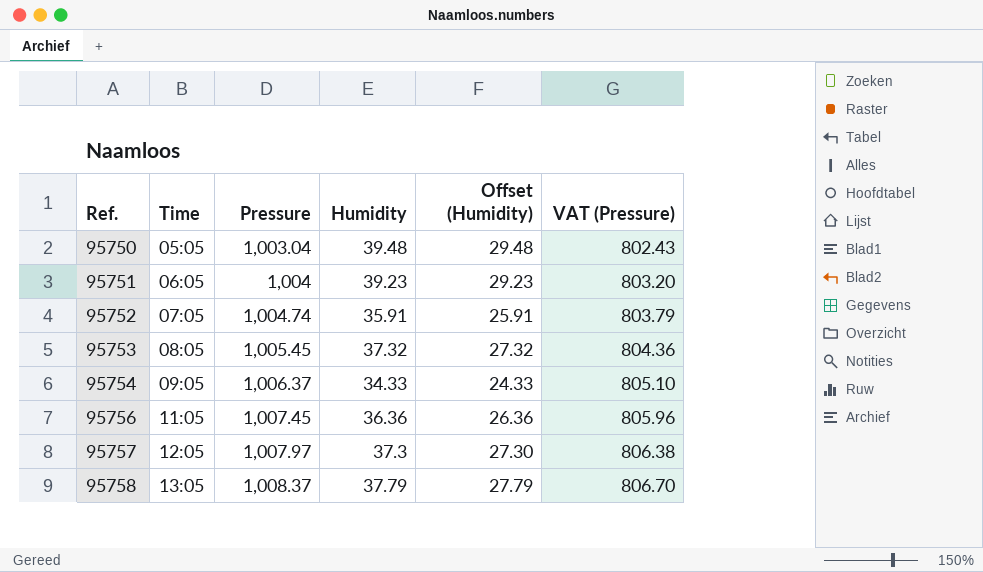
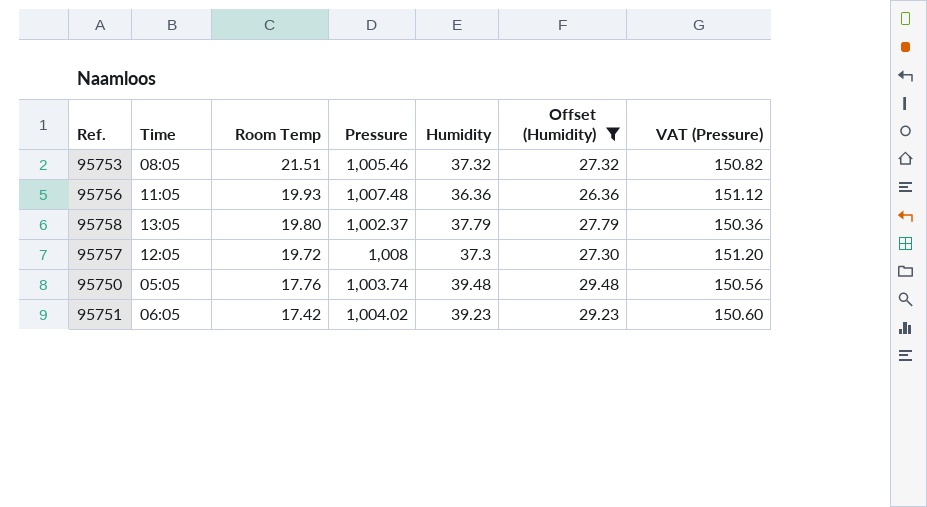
filter: none -> Offset (Humidity) >= 26.36
row order: Ref. ascending -> Room Temp descending
column Room Temp | position: none -> 3
column VAT (Pressure) | formula: [Pressure] * 0.8 -> [Pressure] * 0.15
95753 | Pressure: 1,005.45 -> 1,005.46
95756 | Pressure: 1,007.45 -> 1,007.48
95758 | Pressure: 1,008.37 -> 1,002.37
95757 | Pressure: 1,007.97 -> 1,008
95750 | Pressure: 1,003.04 -> 1,003.74
95751 | Pressure: 1,004 -> 1,004.02

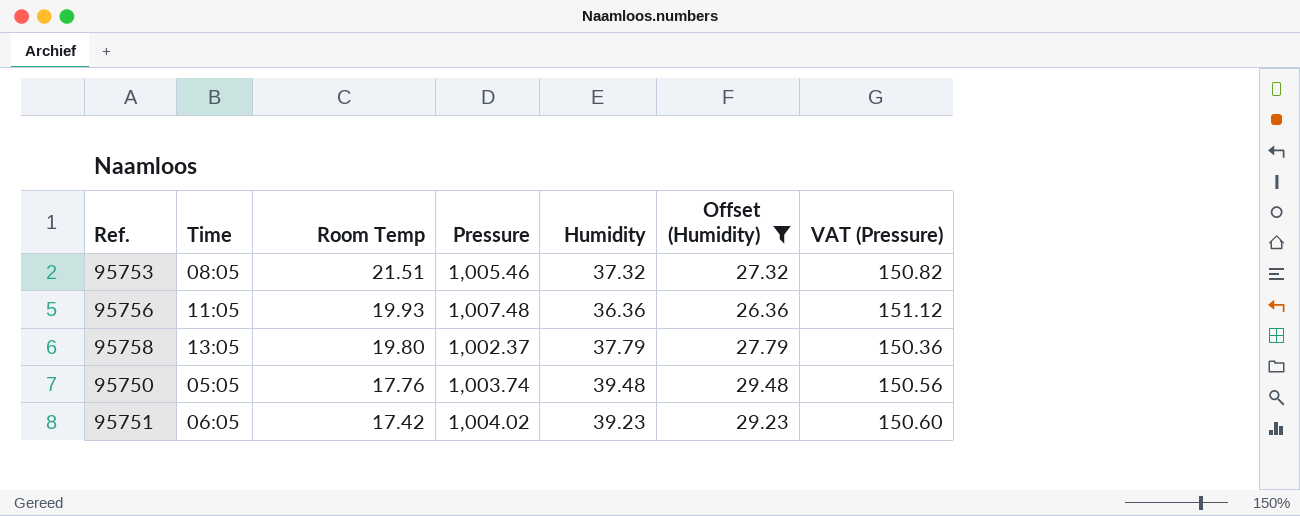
row 95757: 12:05 | 19.72 | 1,008 | 37.3 | 27.30 | 151.20 -> none

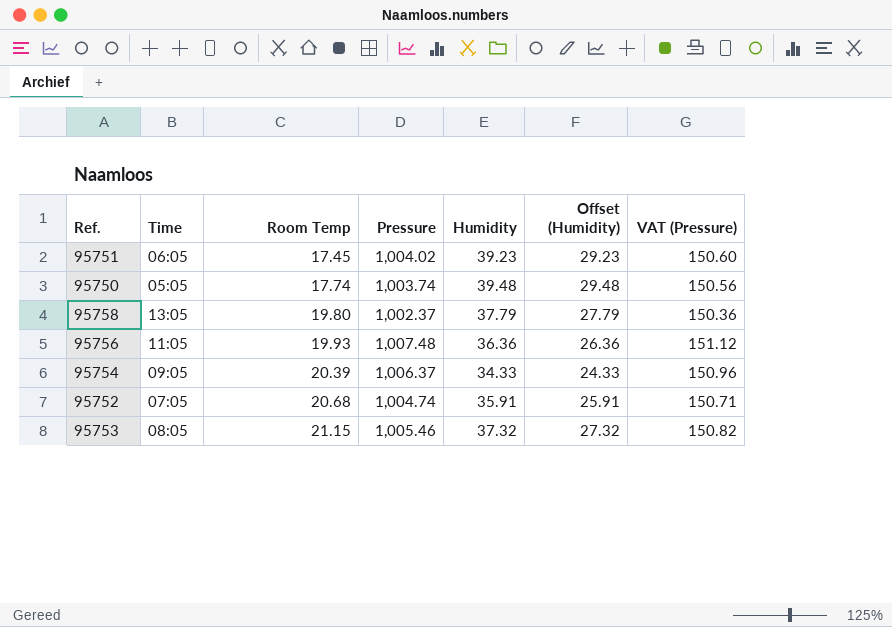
filter: Offset (Humidity) >= 26.36 -> none
row order: Room Temp descending -> Room Temp ascending
95751 | Room Temp: 17.42 -> 17.45
95750 | Room Temp: 17.76 -> 17.74
95753 | Room Temp: 21.51 -> 21.15

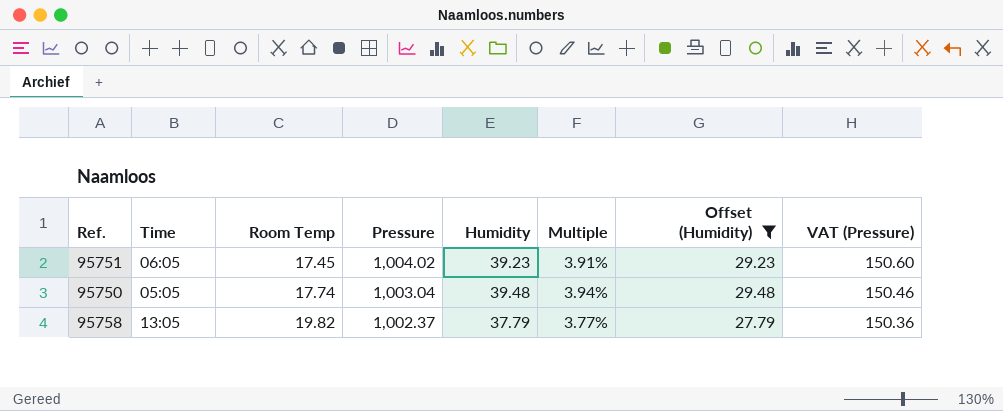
filter: none -> Offset (Humidity) >= 27.79
column Multiple | formula: none -> [Humidity] / [Pressure]
95750 | Pressure: 1,003.74 -> 1,003.04
95750 | VAT (Pressure): 150.56 -> 150.46
95758 | Room Temp: 19.80 -> 19.82

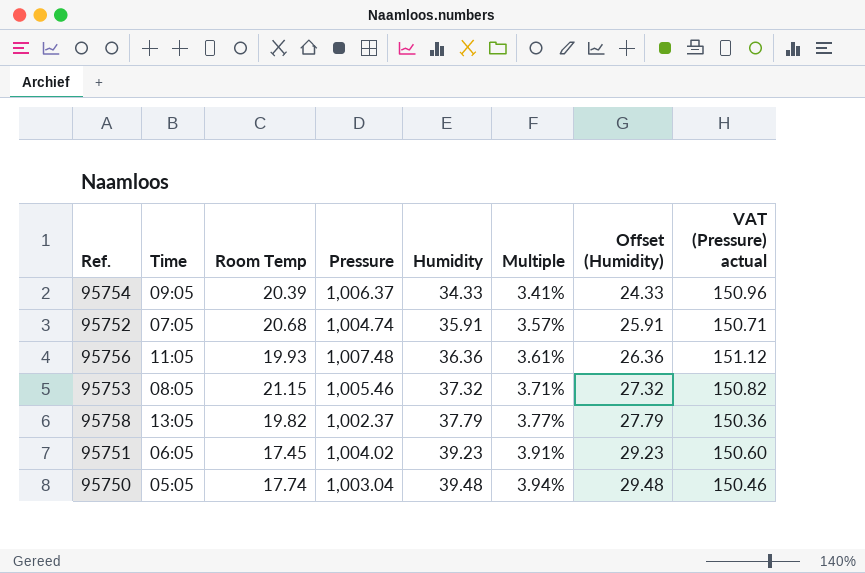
filter: Offset (Humidity) >= 27.79 -> none
row order: Room Temp ascending -> Humidity ascending
column name: VAT (Pressure) -> VAT (Pressure) actual

